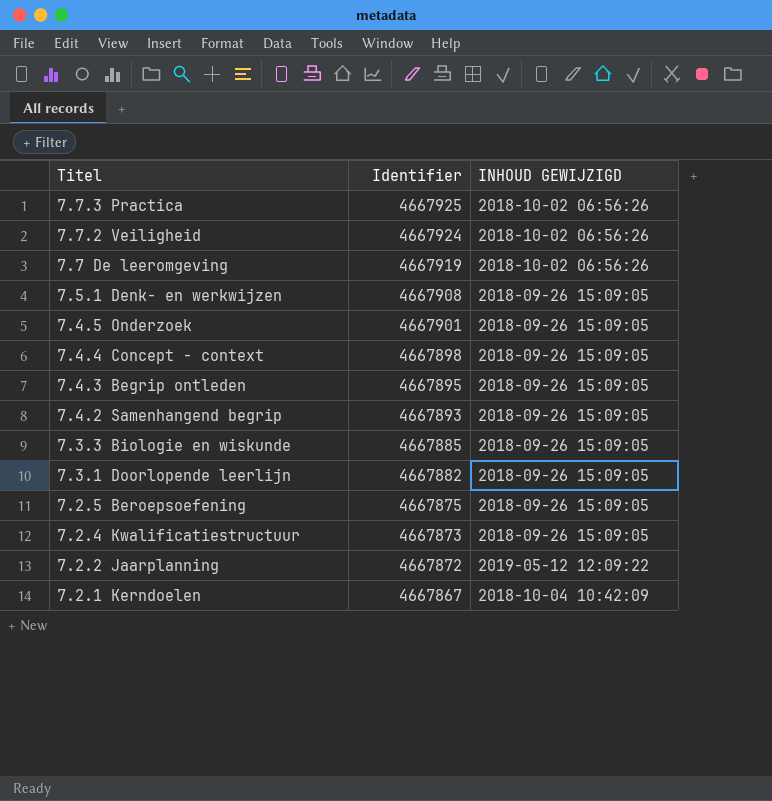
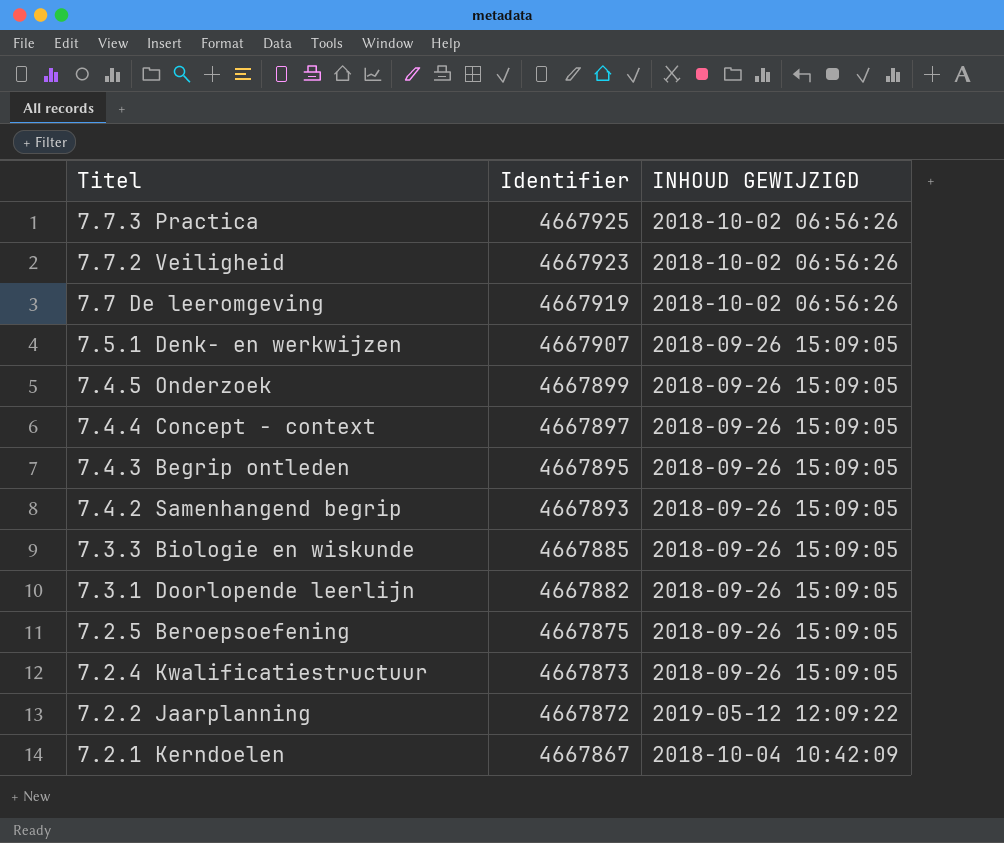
7.7.2 Veiligheid | Identifier: 4667924 -> 4667923
7.5.1 Denk- en werkwijzen | Identifier: 4667908 -> 4667907
7.4.5 Onderzoek | Identifier: 4667901 -> 4667899
7.4.4 Concept - context | Identifier: 4667898 -> 4667897

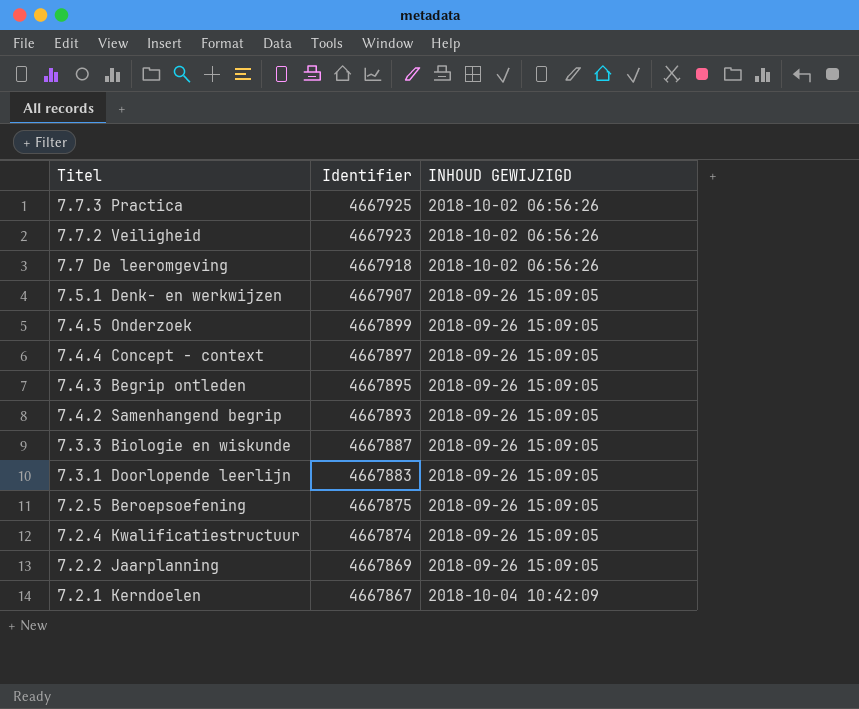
7.7 De leeromgeving | Identifier: 4667919 -> 4667918
7.3.3 Biologie en wiskunde | Identifier: 4667885 -> 4667887
7.3.1 Doorlopende leerlijn | Identifier: 4667882 -> 4667883
7.2.4 Kwalificatiestructuur | Identifier: 4667873 -> 4667874
7.2.2 Jaarplanning | Identifier: 4667872 -> 4667869
7.2.2 Jaarplanning | INHOUD GEWIJZIGD: 2019-05-12 12:09:22 -> 2018-09-26 15:09:05

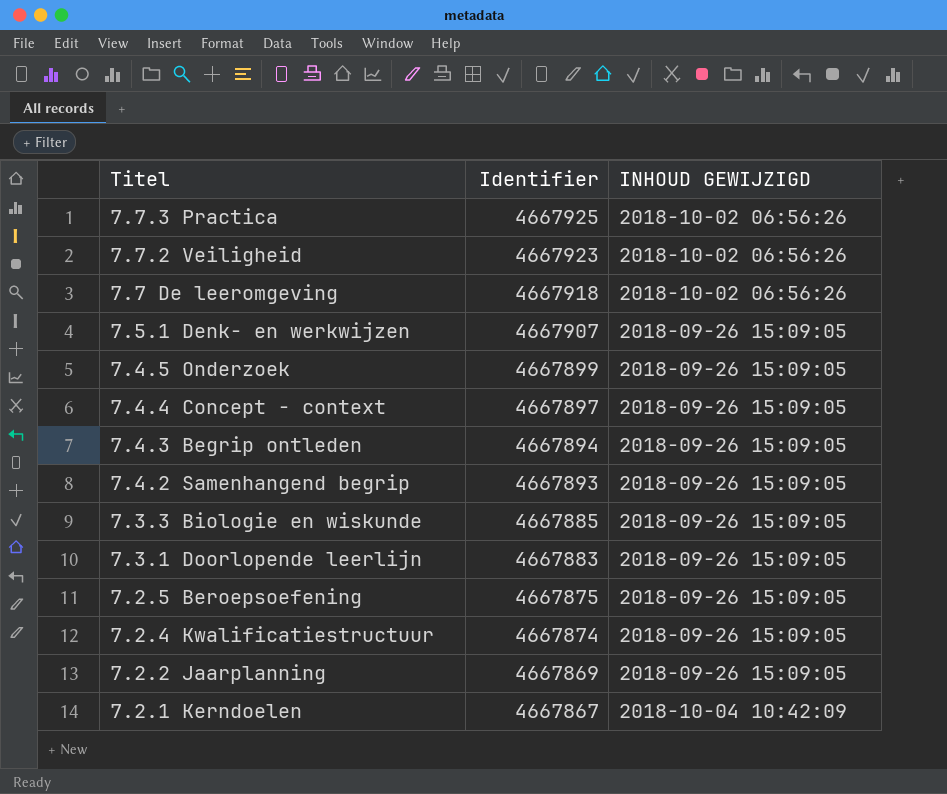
7.4.3 Begrip ontleden | Identifier: 4667895 -> 4667894
7.3.3 Biologie en wiskunde | Identifier: 4667887 -> 4667885

